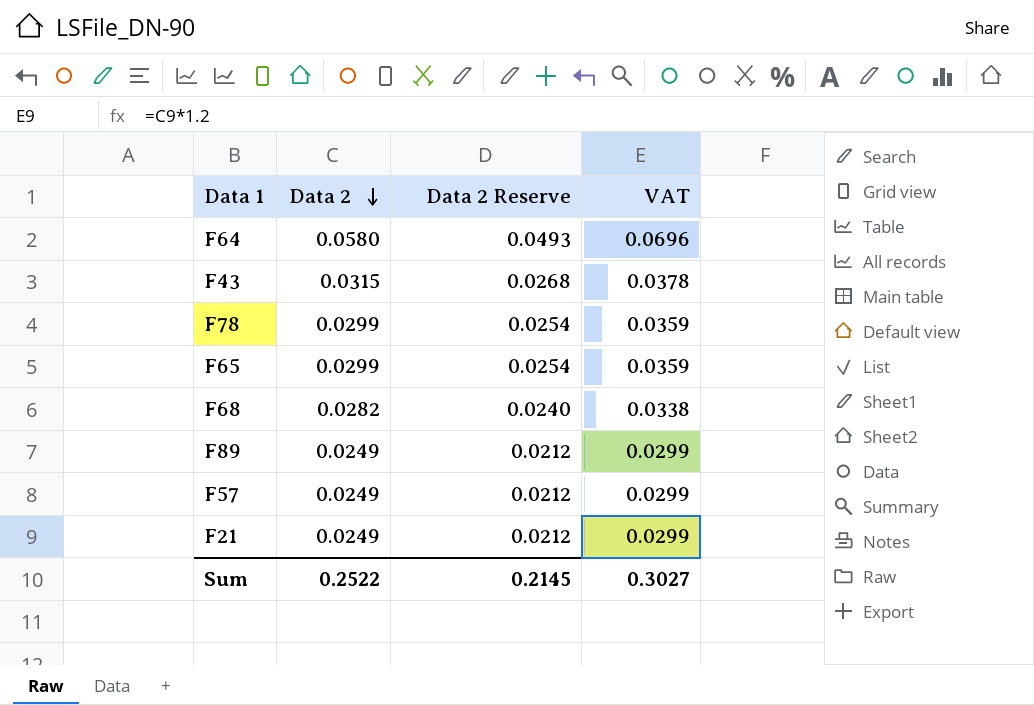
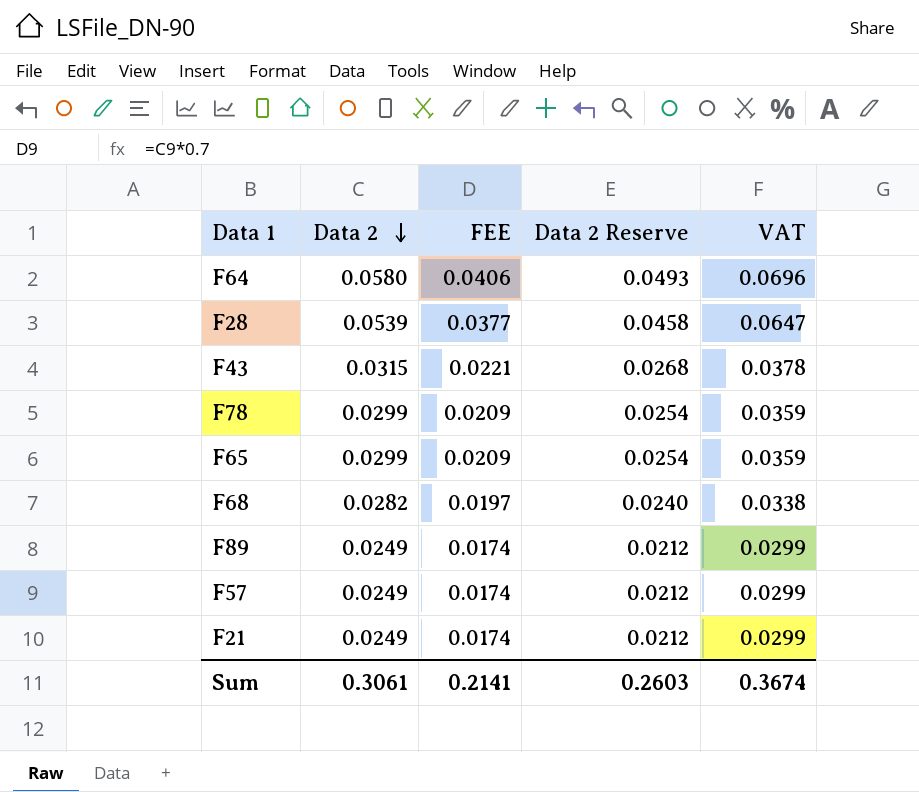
column FEE | formula: none -> [Data 2] * 0.7
row F28: none -> 0.0539 | 0.0377 | 0.0458 | 0.0647
Sum | Data 2: 0.2522 -> 0.3061
Sum | Data 2 Reserve: 0.2145 -> 0.2603
Sum | VAT: 0.3027 -> 0.3674

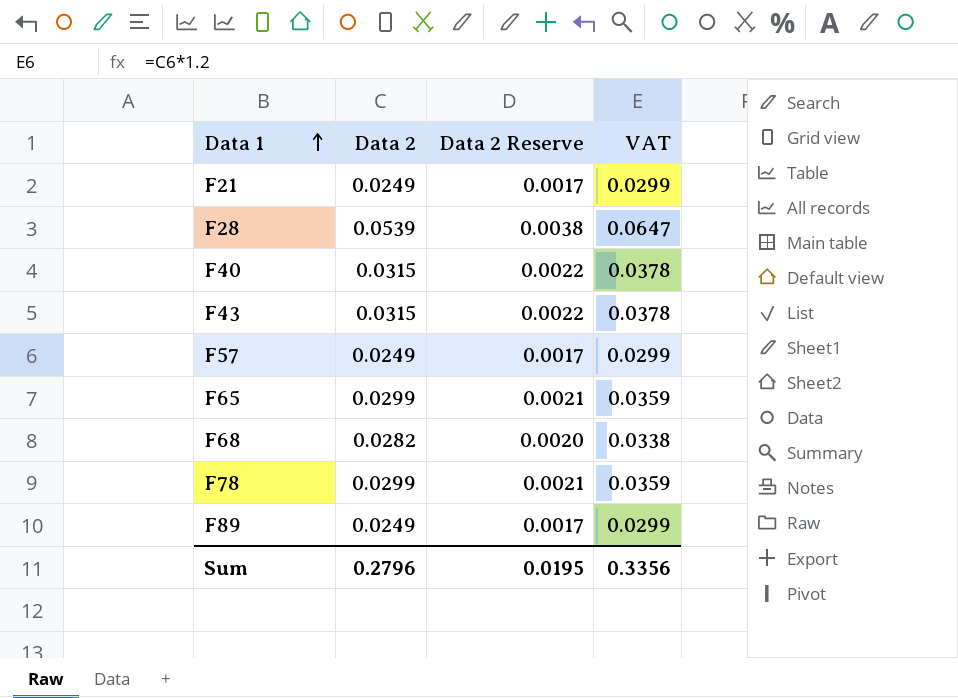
row order: Data 2 descending -> Data 1 ascending
column FEE | formula: [Data 2] * 0.7 -> none
column Data 2 Reserve | formula: [Data 2] * 0.85 -> [Data 2] * 0.07
row F64: 0.0580 | 0.0406 | 0.0493 | 0.0696 -> none
row F40: none -> 0.0315 | 0.0022 | 0.0378
Sum | Data 2: 0.3061 -> 0.2796
Sum | Data 2 Reserve: 0.2603 -> 0.0195
Sum | VAT: 0.3674 -> 0.3356

